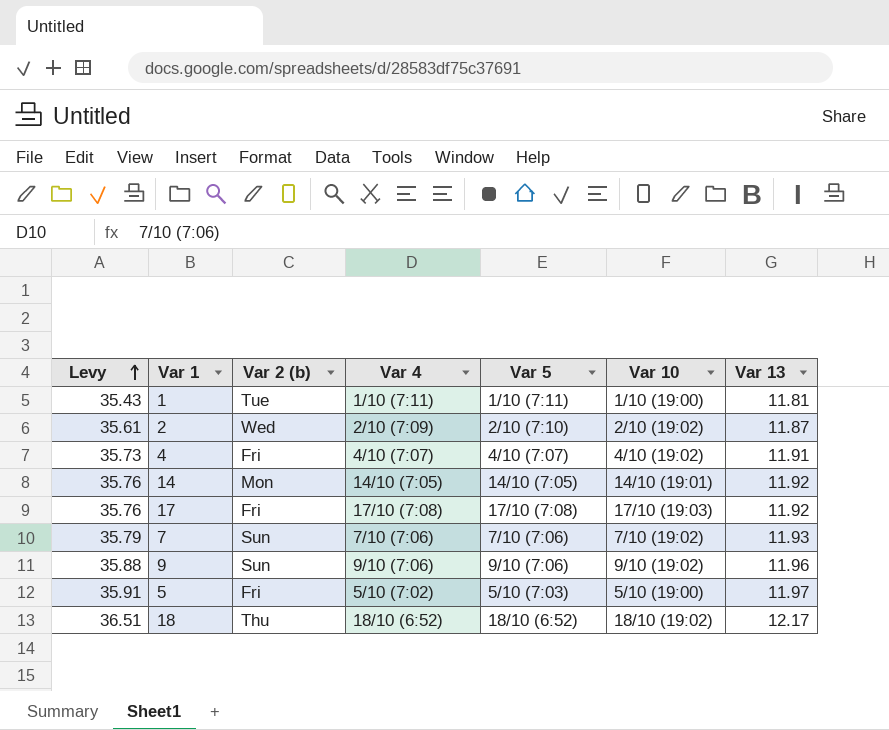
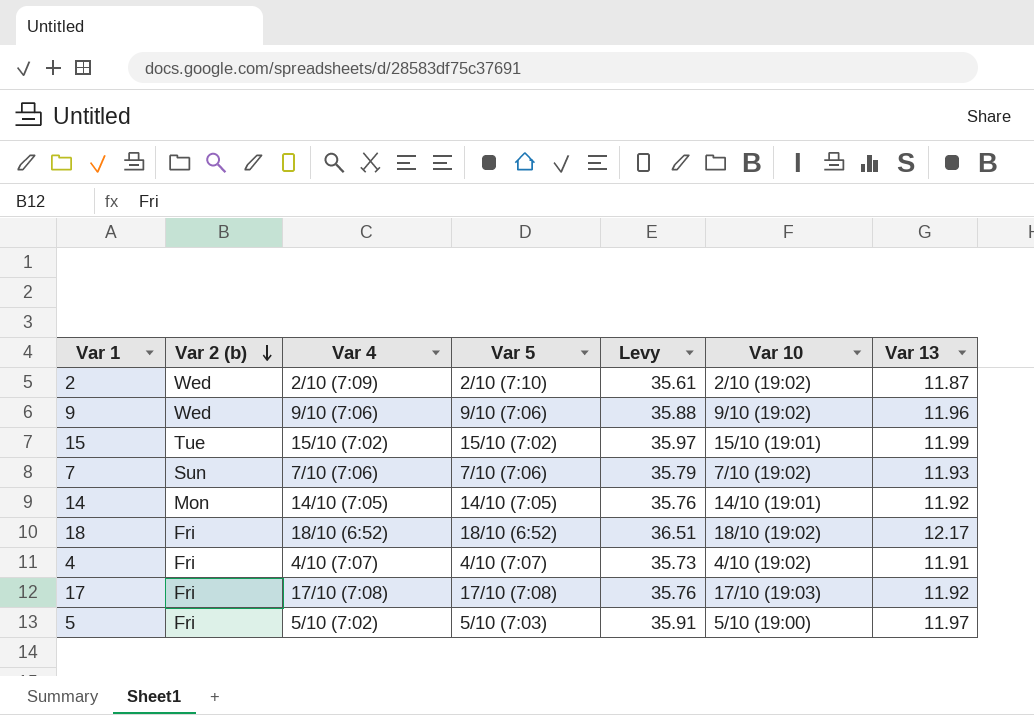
row order: Levy ascending -> Var 2 (b) descending
column Levy | position: 1 -> 5
row 1: 35.43 | Tue | 1/10 (7:11) | 1/10 (7:11) | 1/10 (19:00) | 11.81 -> none
9 | Var 2 (b): Sun -> Wed
row 15: none -> Tue | 15/10 (7:02) | 15/10 (7:02) | 35.97 | 15/10 (19:01) | 11.99
18 | Var 2 (b): Thu -> Fri

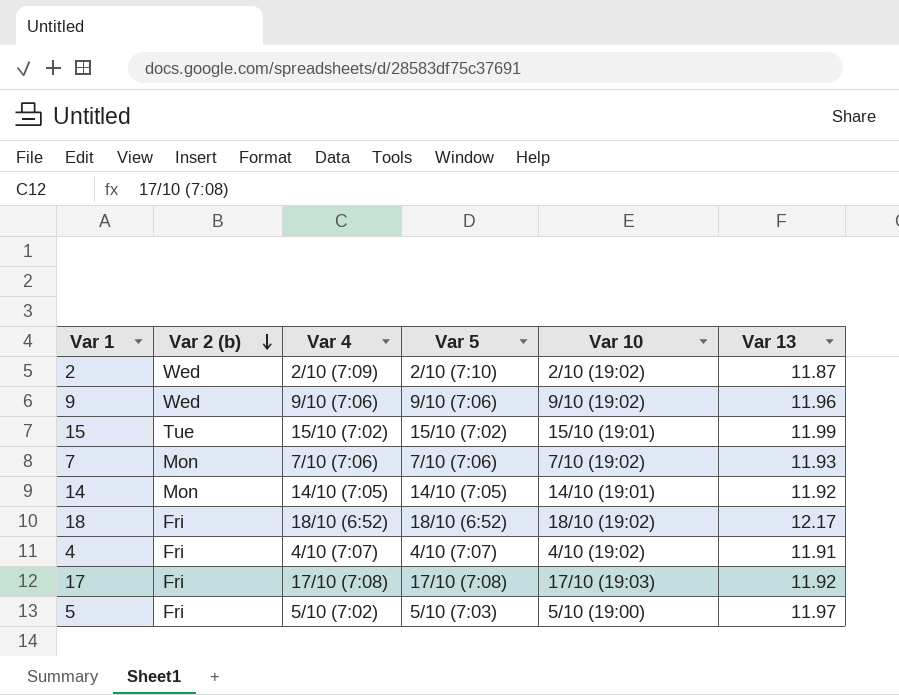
column Levy | formula: [Var 13] * 3 -> none
7 | Var 2 (b): Sun -> Mon

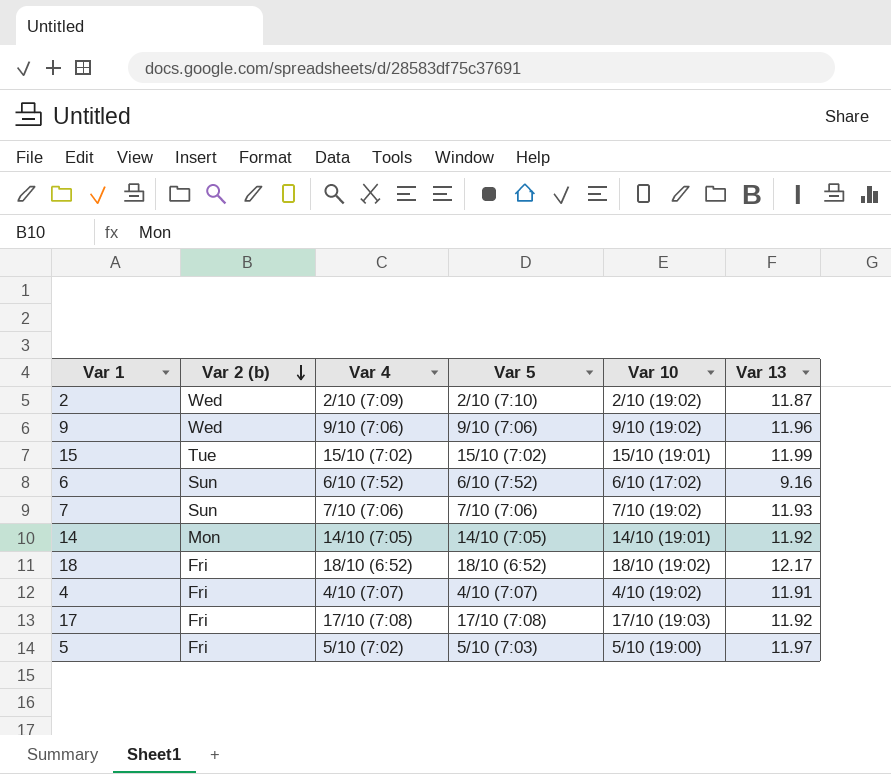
row 6: none -> Sun | 6/10 (7:52) | 6/10 (7:52) | 6/10 (17:02) | 9.16
7 | Var 2 (b): Mon -> Sun

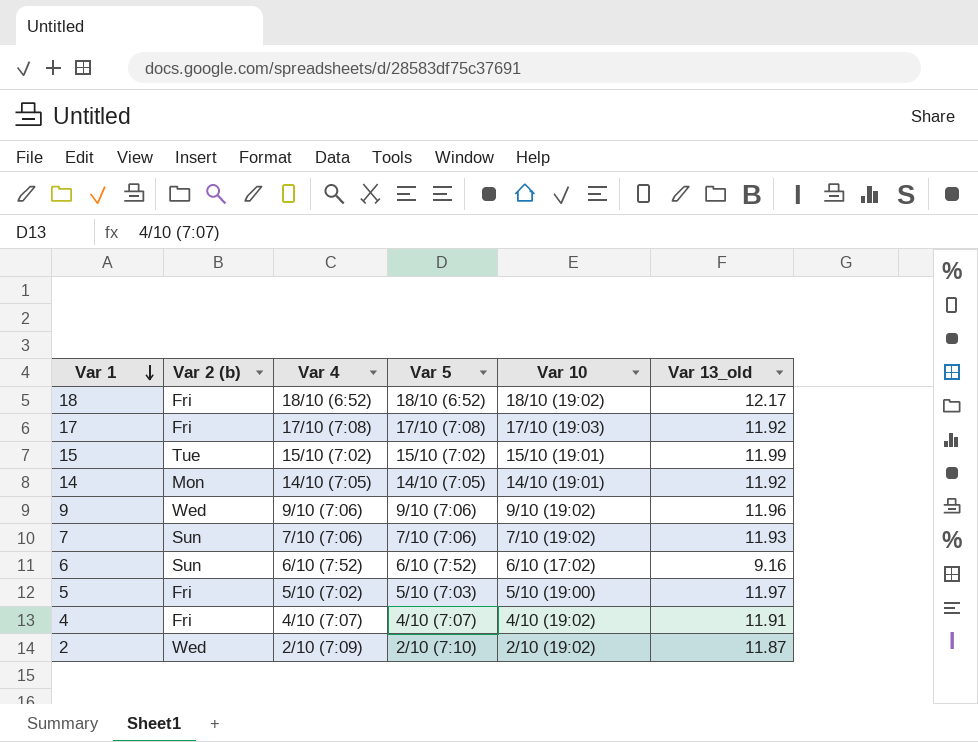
row order: Var 2 (b) descending -> Var 1 descending
column name: Var 13 -> Var 13_old

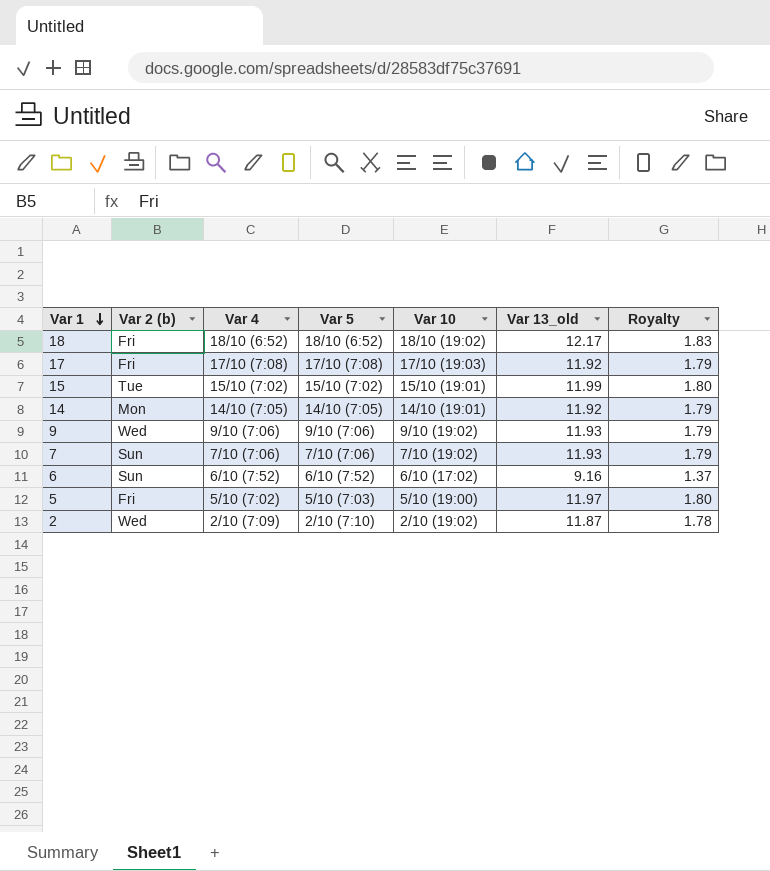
column Royalty | formula: none -> [Var 13_old] * 0.15
row 4: Fri | 4/10 (7:07) | 4/10 (7:07) | 4/10 (19:02) | 11.91 -> none
9 | Var 13_old: 11.96 -> 11.93

